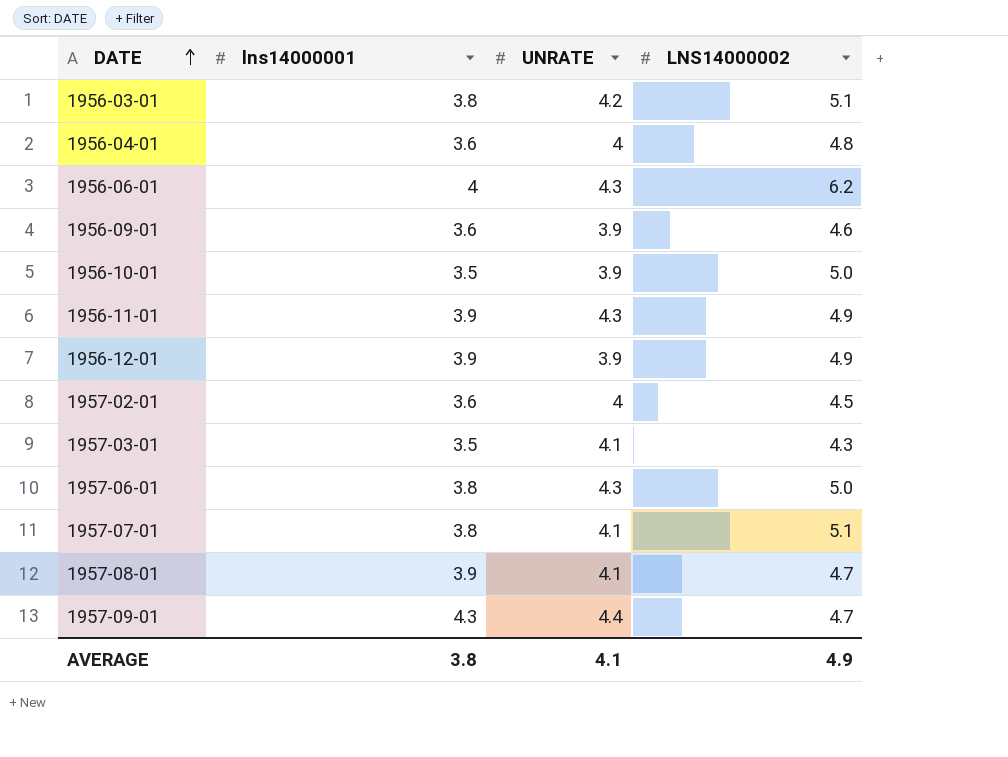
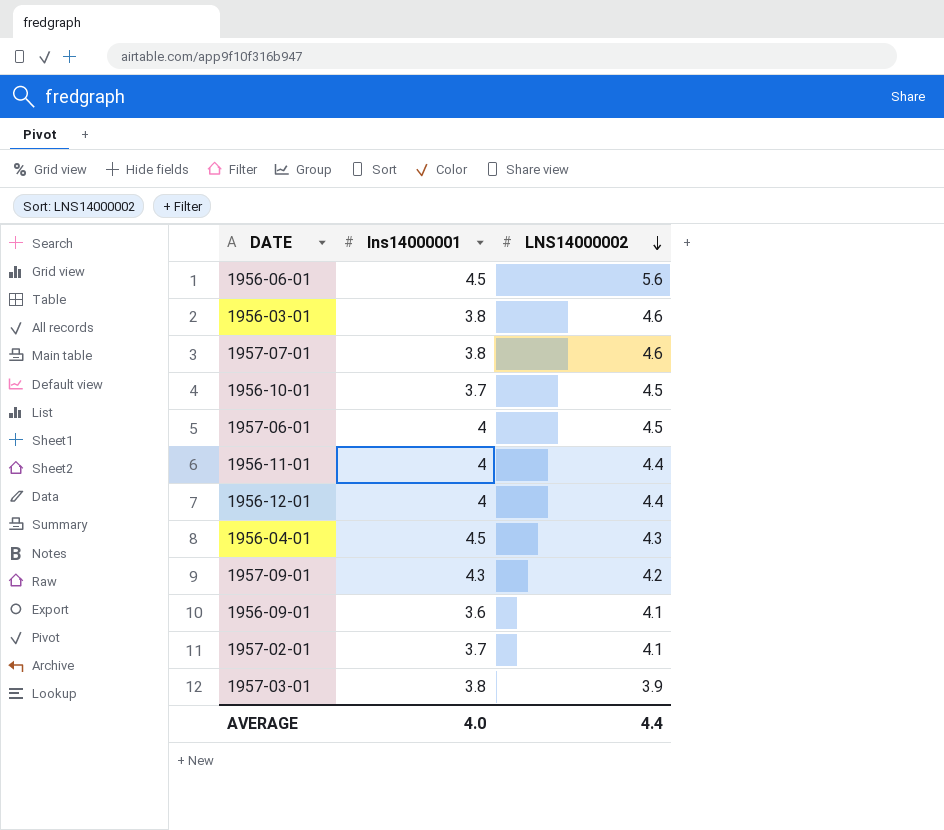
row order: DATE ascending -> LNS14000002 descending
column UNRATE | position: 3 -> none
row 1957-08-01: 3.9 | 4.1 | 4.7 -> none
1956-06-01 | lns14000001: 4 -> 4.5
1956-06-01 | LNS14000002: 6.2 -> 5.6
1956-03-01 | LNS14000002: 5.1 -> 4.6
1957-07-01 | LNS14000002: 5.1 -> 4.6
1956-10-01 | lns14000001: 3.5 -> 3.7
1956-10-01 | LNS14000002: 5.0 -> 4.5
1957-06-01 | lns14000001: 3.8 -> 4
1957-06-01 | LNS14000002: 5.0 -> 4.5
1956-11-01 | lns14000001: 3.9 -> 4
1956-11-01 | LNS14000002: 4.9 -> 4.4
1956-12-01 | lns14000001: 3.9 -> 4
1956-12-01 | LNS14000002: 4.9 -> 4.4
1956-04-01 | lns14000001: 3.6 -> 4.5
1956-04-01 | LNS14000002: 4.8 -> 4.3
1957-09-01 | LNS14000002: 4.7 -> 4.2
1956-09-01 | LNS14000002: 4.6 -> 4.1
1957-02-01 | lns14000001: 3.6 -> 3.7
1957-02-01 | LNS14000002: 4.5 -> 4.1
1957-03-01 | lns14000001: 3.5 -> 3.8
1957-03-01 | LNS14000002: 4.3 -> 3.9
AVERAGE | lns14000001: 3.8 -> 4.0
AVERAGE | LNS14000002: 4.9 -> 4.4

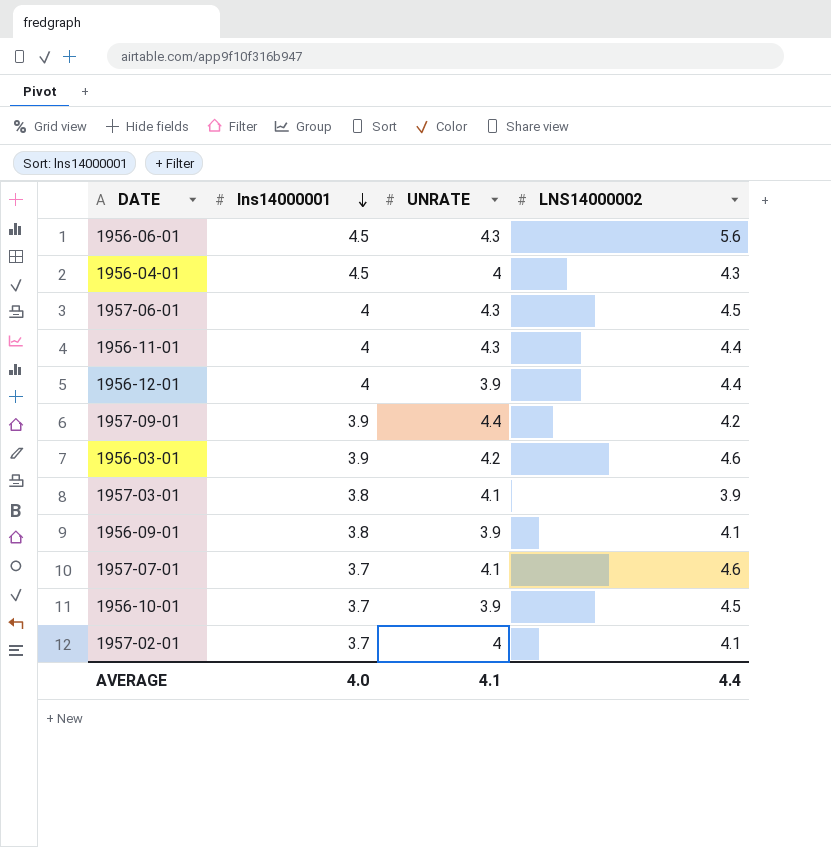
row order: LNS14000002 descending -> lns14000001 descending
column UNRATE | position: none -> 3
1957-09-01 | lns14000001: 4.3 -> 3.9
1956-03-01 | lns14000001: 3.8 -> 3.9
1956-09-01 | lns14000001: 3.6 -> 3.8
1957-07-01 | lns14000001: 3.8 -> 3.7

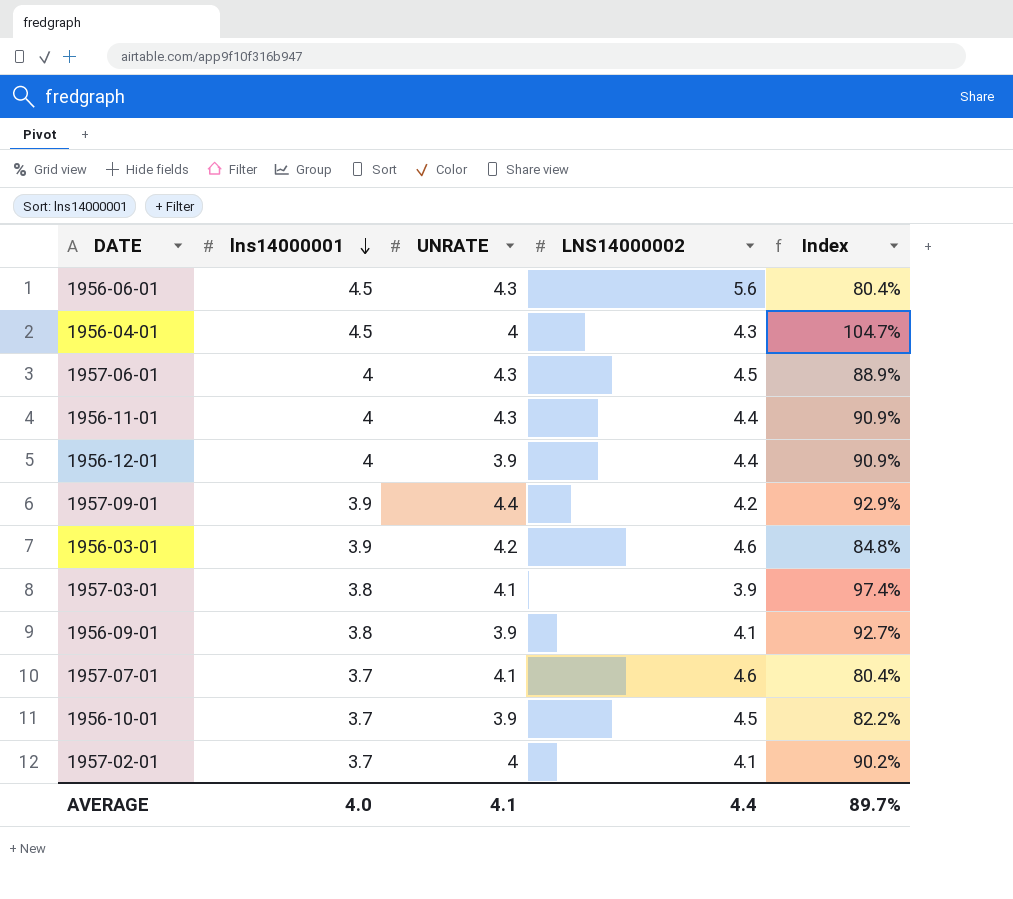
column Index | formula: none -> [lns14000001] / [LNS14000002]

